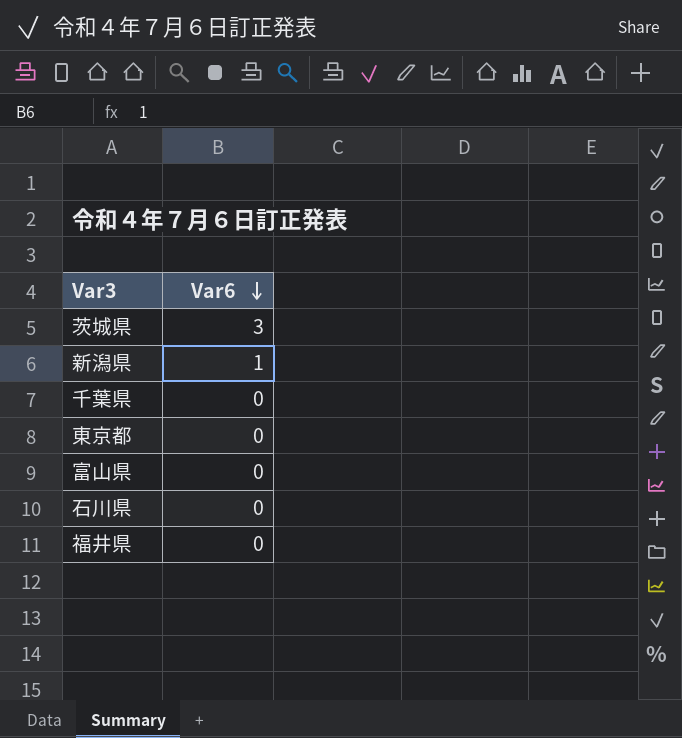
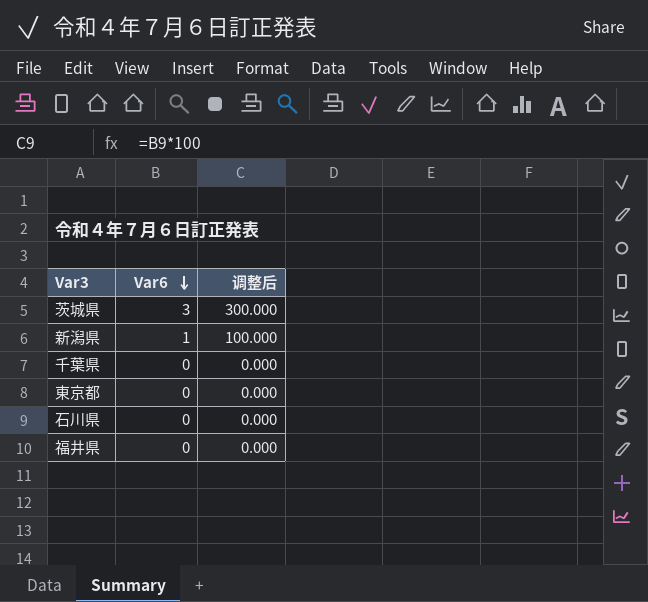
column 调整后 | formula: none -> [Var6] * 100
row 富山県: 0 -> none

